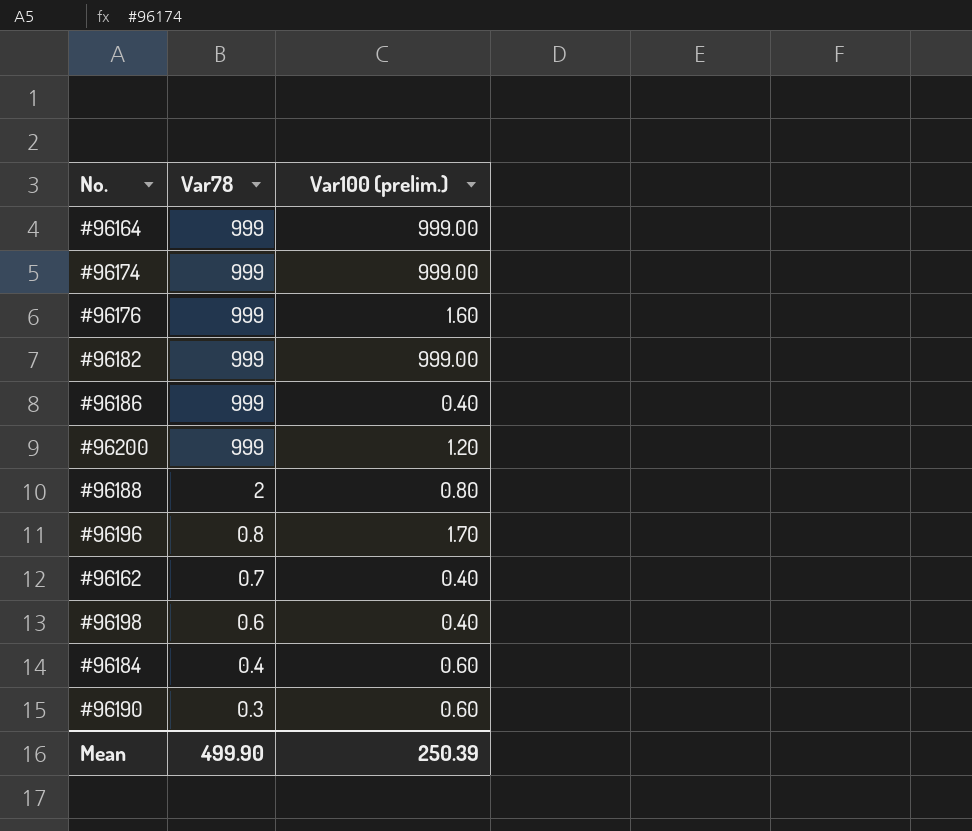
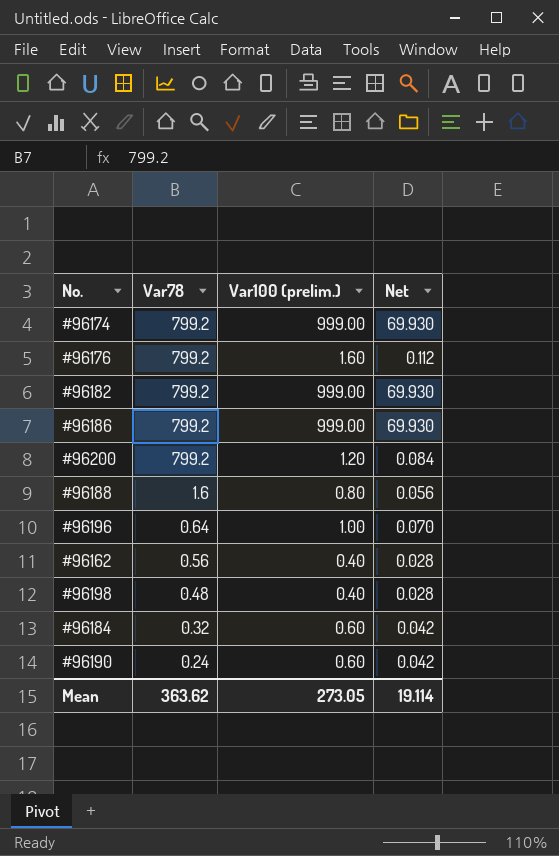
column Net | formula: none -> [Var100 (prelim.)] * 0.07
row #96164: 999 | 999.00 -> none
#96174 | Var78: 999 -> 799.2
#96176 | Var78: 999 -> 799.2
#96182 | Var78: 999 -> 799.2
#96186 | Var78: 999 -> 799.2
#96186 | Var100 (prelim.): 0.40 -> 999.00
#96200 | Var78: 999 -> 799.2
#96188 | Var78: 2 -> 1.6
#96196 | Var78: 0.8 -> 0.64
#96196 | Var100 (prelim.): 1.70 -> 1.00
#96162 | Var78: 0.7 -> 0.56
#96198 | Var78: 0.6 -> 0.48
#96184 | Var78: 0.4 -> 0.32
#96190 | Var78: 0.3 -> 0.24
Mean | Var78: 499.90 -> 363.62
Mean | Var100 (prelim.): 250.39 -> 273.05

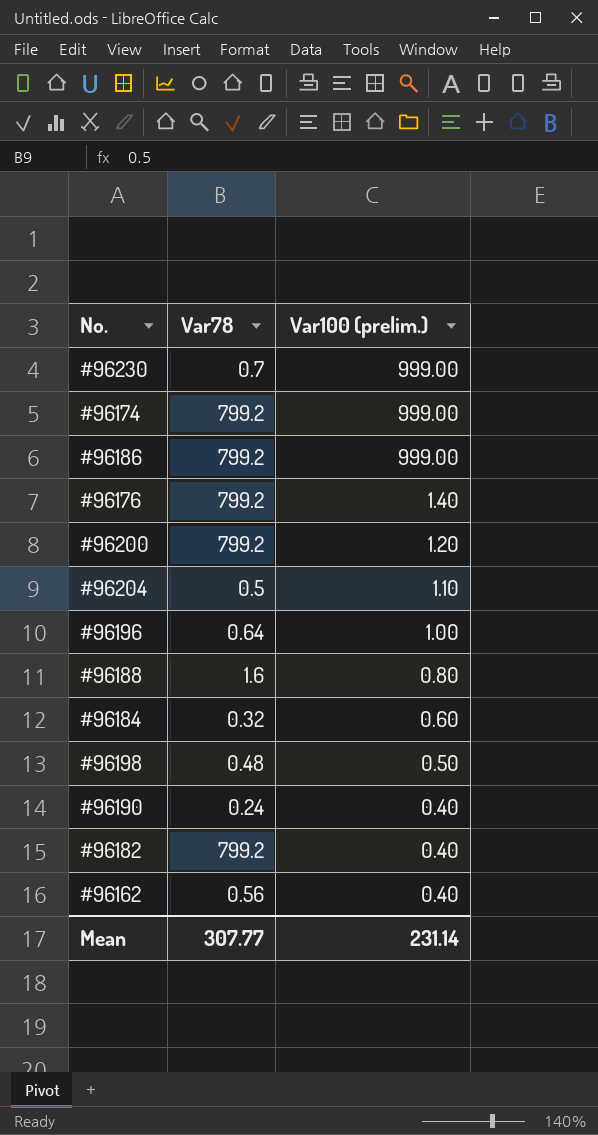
row order: Var78 descending -> Var100 (prelim.) descending
column Net | formula: [Var100 (prelim.)] * 0.07 -> none
row #96230: none -> 0.7 | 999.00
#96176 | Var100 (prelim.): 1.60 -> 1.40
row #96204: none -> 0.5 | 1.10
#96198 | Var100 (prelim.): 0.40 -> 0.50
#96190 | Var100 (prelim.): 0.60 -> 0.40
#96182 | Var100 (prelim.): 999.00 -> 0.40
Mean | Var78: 363.62 -> 307.77
Mean | Var100 (prelim.): 273.05 -> 231.14

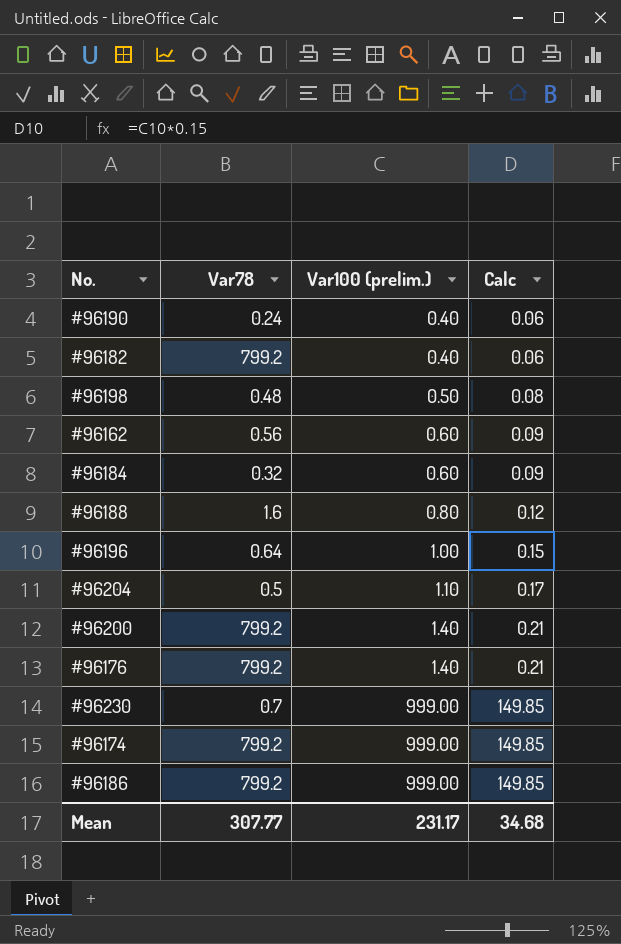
row order: Var100 (prelim.) descending -> Var100 (prelim.) ascending
column Calc | formula: none -> [Var100 (prelim.)] * 0.15
#96162 | Var100 (prelim.): 0.40 -> 0.60
#96200 | Var100 (prelim.): 1.20 -> 1.40
Mean | Var100 (prelim.): 231.14 -> 231.17

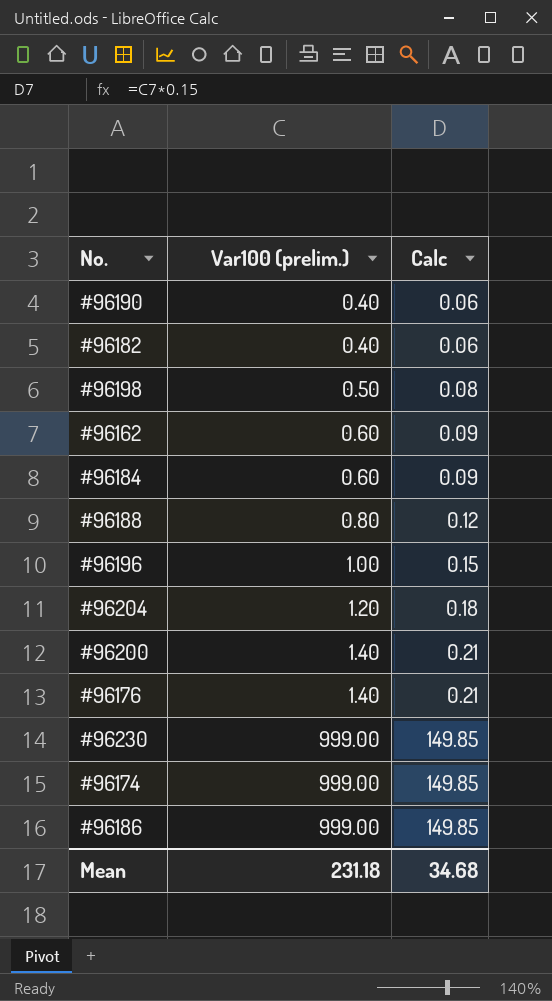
column Var78 | position: 2 -> none
#96204 | Var100 (prelim.): 1.10 -> 1.20
#96204 | Calc: 0.17 -> 0.18
Mean | Var100 (prelim.): 231.17 -> 231.18

